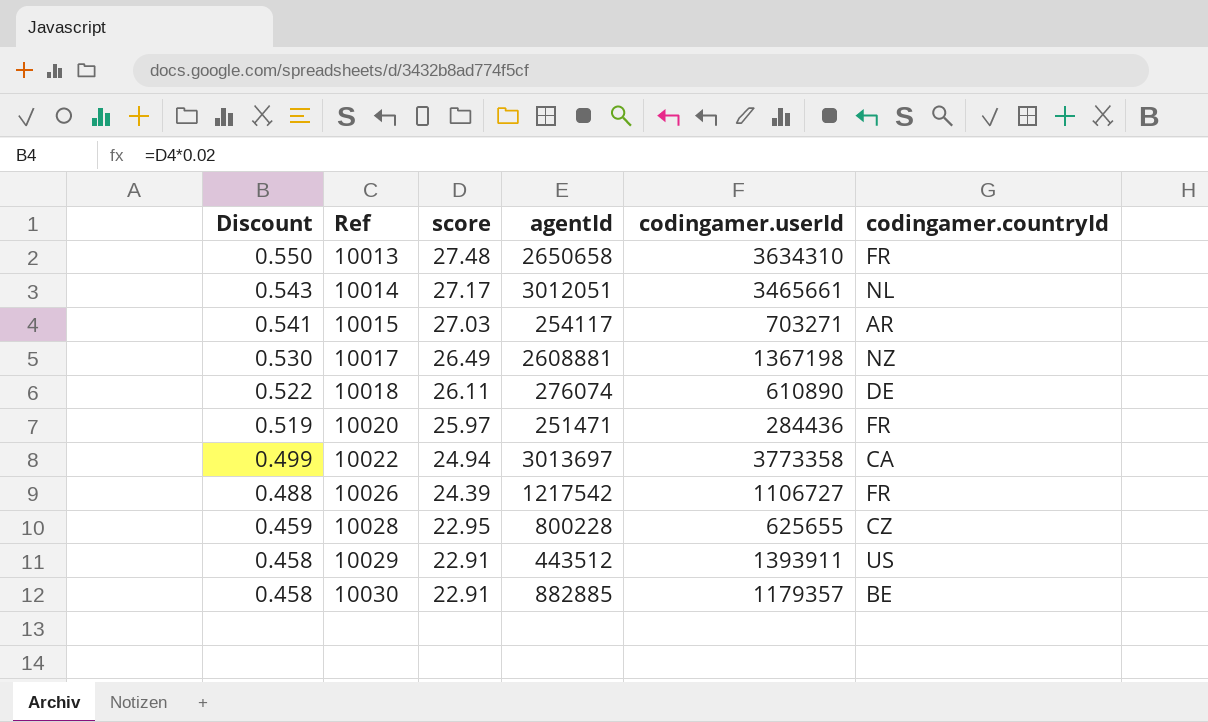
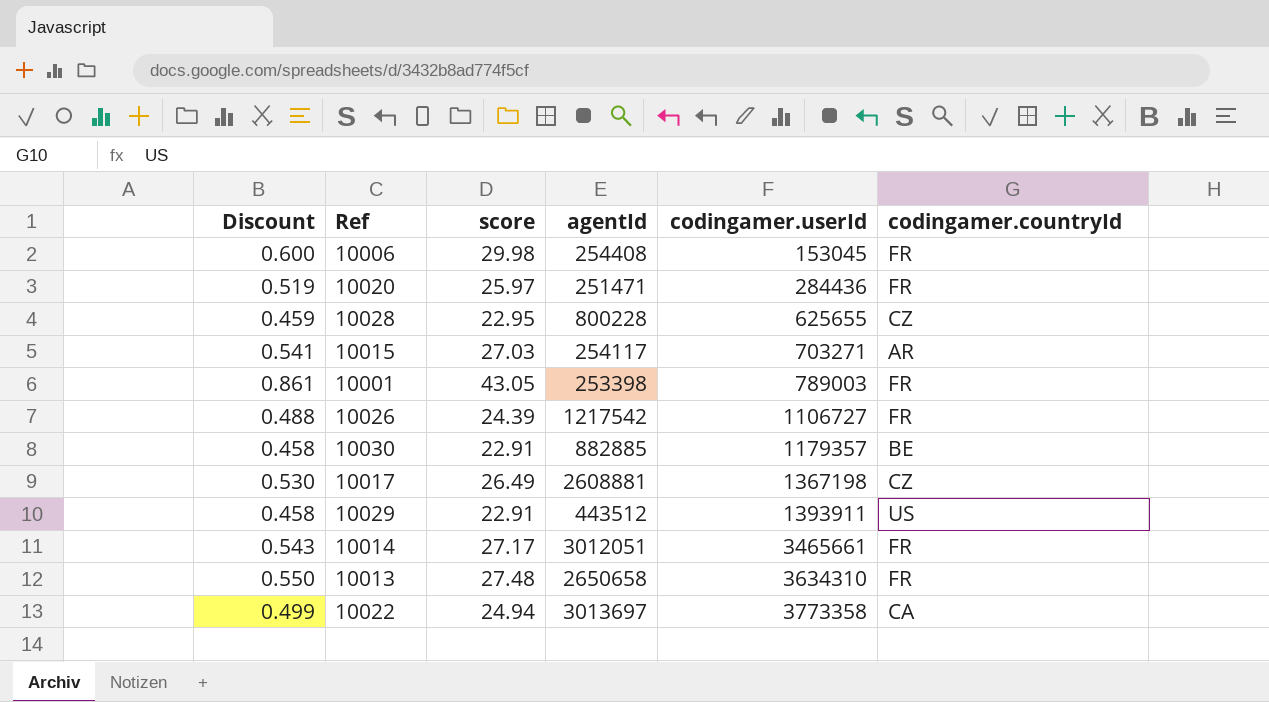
row order: Discount descending -> codingamer.userId ascending
row 10018: 0.522 | 26.11 | 276074 | 610890 | DE -> none
row 10006: none -> 0.600 | 29.98 | 254408 | 153045 | FR
row 10001: none -> 0.861 | 43.05 | 253398 | 789003 | FR
10017 | codingamer.countryId: NZ -> CZ
10014 | codingamer.countryId: NL -> FR

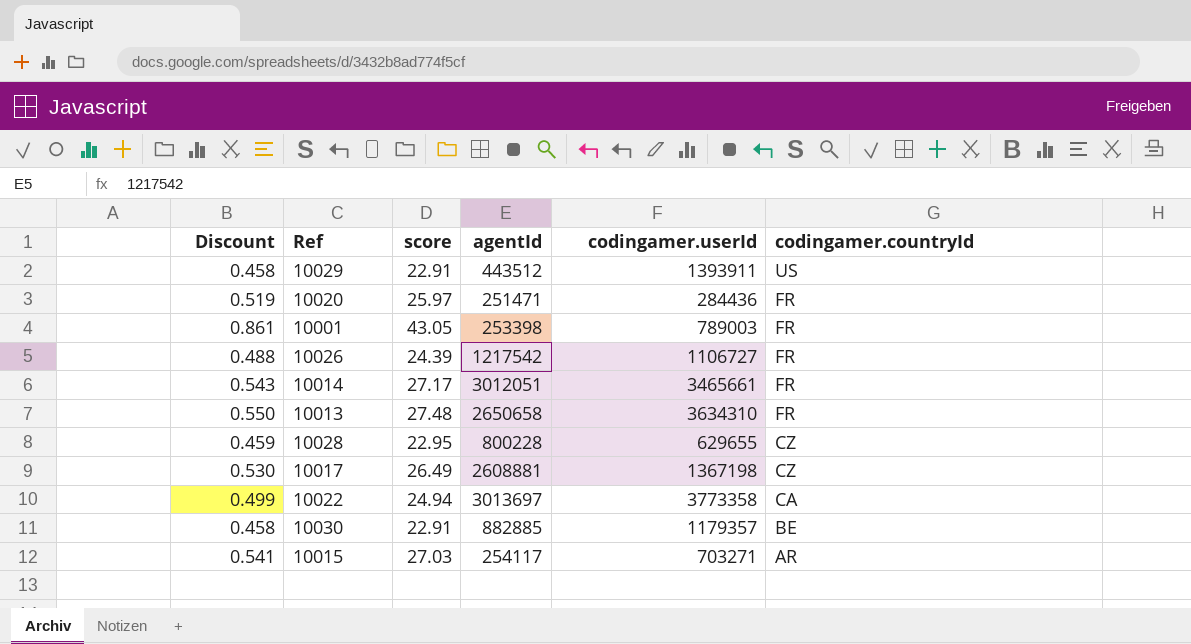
row order: codingamer.userId ascending -> codingamer.countryId descending
row 10006: 0.600 | 29.98 | 254408 | 153045 | FR -> none
10028 | codingamer.userId: 625655 -> 629655

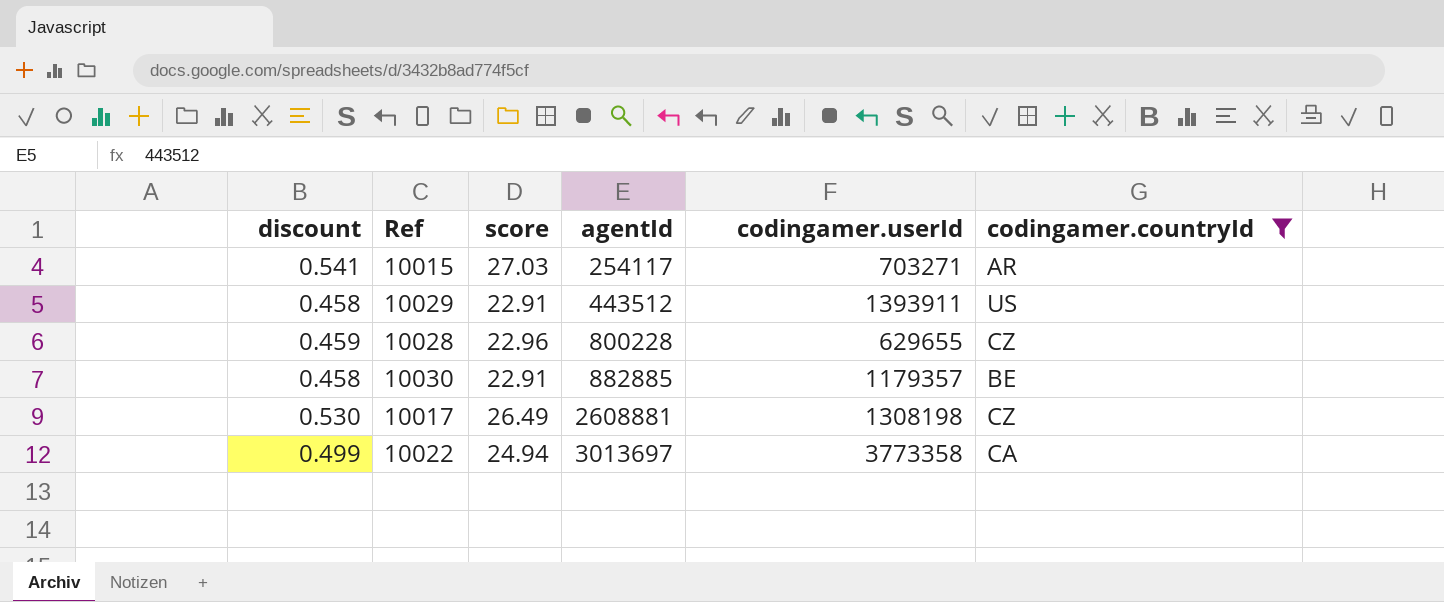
filter: none -> codingamer.countryId != FR
row order: codingamer.countryId descending -> agentId ascending
column name: Discount -> discount
10028 | score: 22.95 -> 22.96
10017 | codingamer.userId: 1367198 -> 1308198

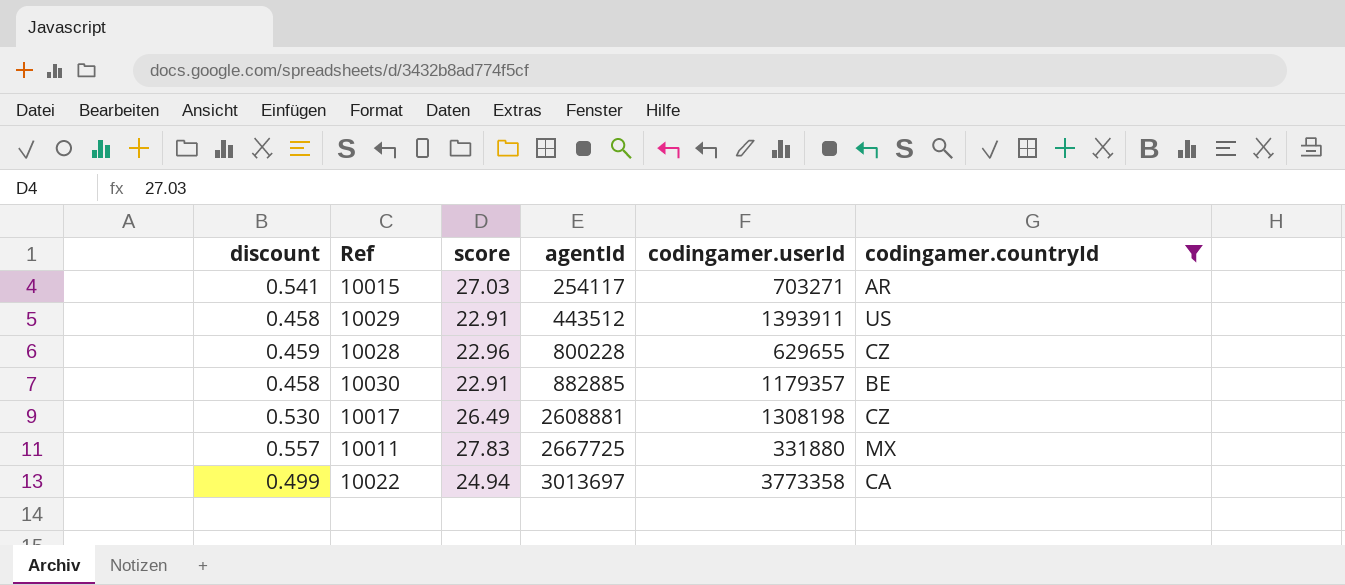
row 10011: none -> 0.557 | 27.83 | 2667725 | 331880 | MX

